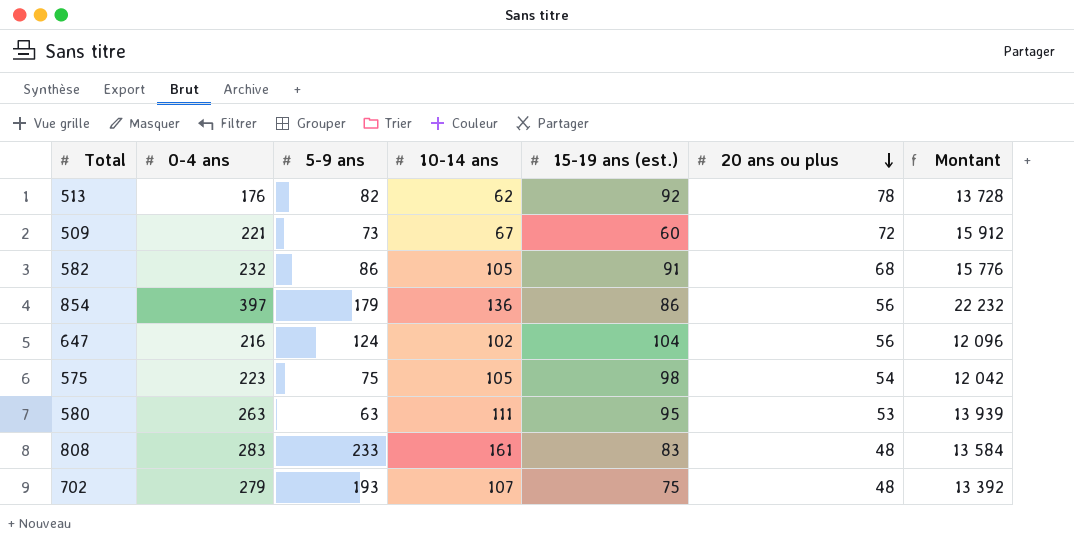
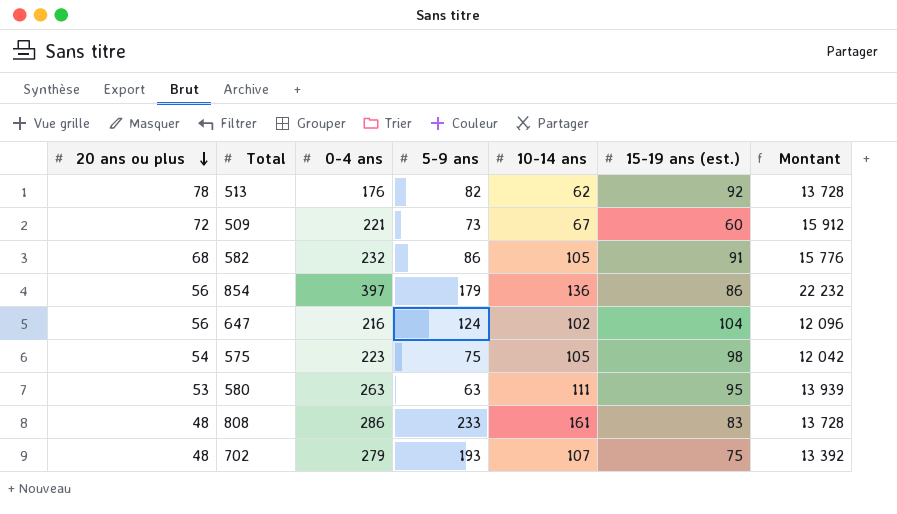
column 20 ans ou plus | position: 6 -> 1
808 | 0-4 ans: 283 -> 286
808 | Montant: 13 584 -> 13 728

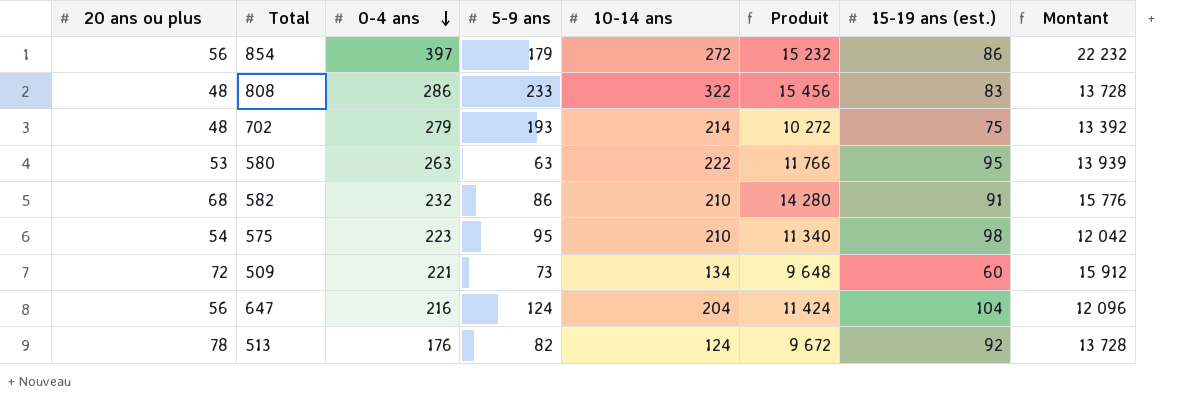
row order: 20 ans ou plus descending -> 0-4 ans descending
column Produit | formula: none -> [20 ans ou plus] * [10-14 ans]
854 | 10-14 ans: 136 -> 272
808 | 10-14 ans: 161 -> 322
702 | 10-14 ans: 107 -> 214
580 | 10-14 ans: 111 -> 222
582 | 10-14 ans: 105 -> 210
575 | 5-9 ans: 75 -> 95
575 | 10-14 ans: 105 -> 210
509 | 10-14 ans: 67 -> 134
647 | 10-14 ans: 102 -> 204
513 | 10-14 ans: 62 -> 124

